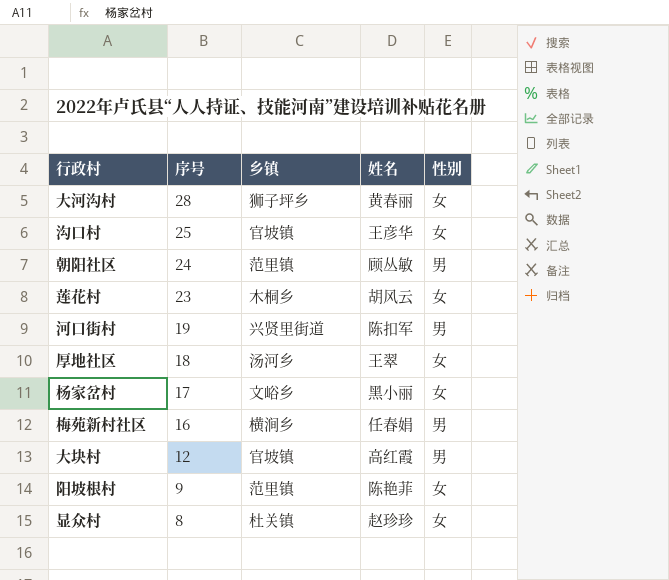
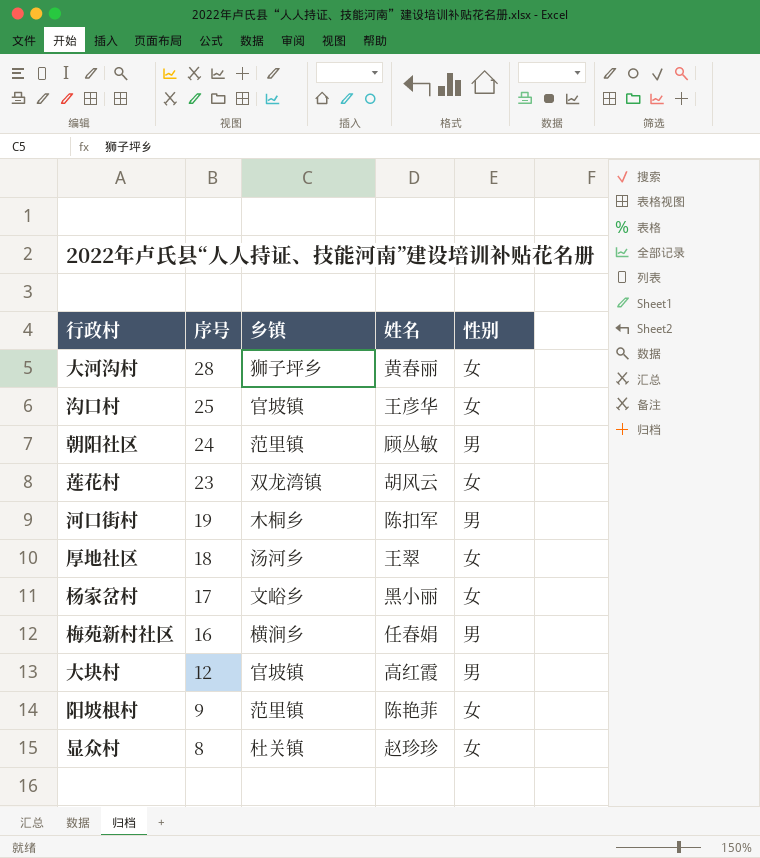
莲花村 | 乡镇: 木桐乡 -> 双龙湾镇
河口街村 | 乡镇: 兴贤里街道 -> 木桐乡

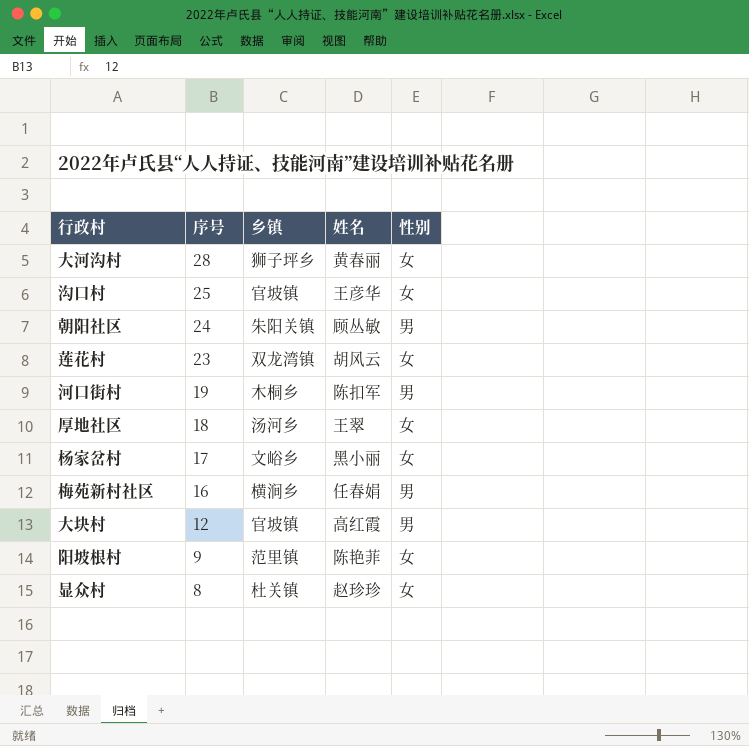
朝阳社区 | 乡镇: 范里镇 -> 朱阳关镇

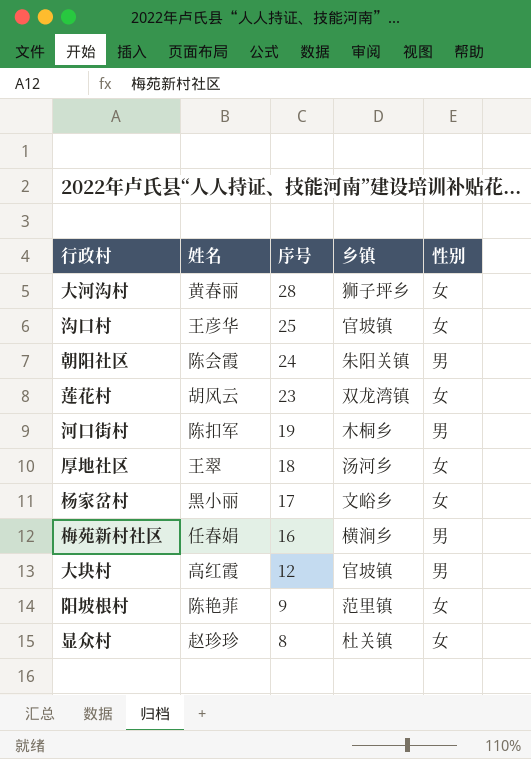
column 姓名 | position: 4 -> 2
朝阳社区 | 姓名: 顾丛敏 -> 陈会霞

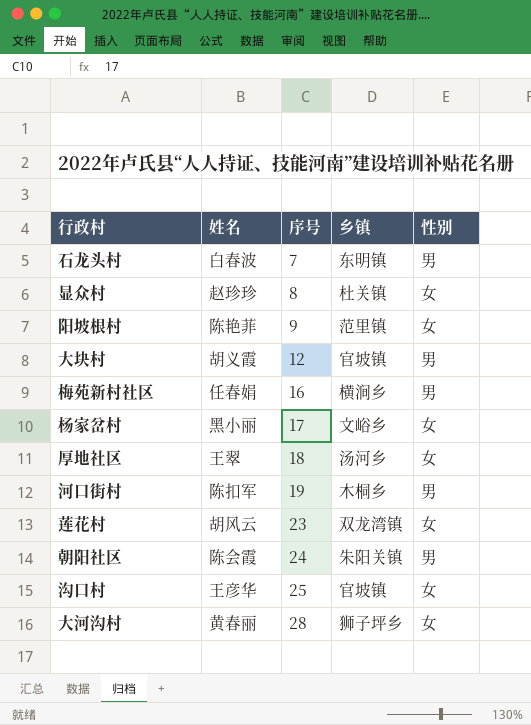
row order: 序号 descending -> 序号 ascending
row 石龙头村: none -> 白春波 | 7 | 东明镇 | 男
大块村 | 姓名: 高红霞 -> 胡义霞

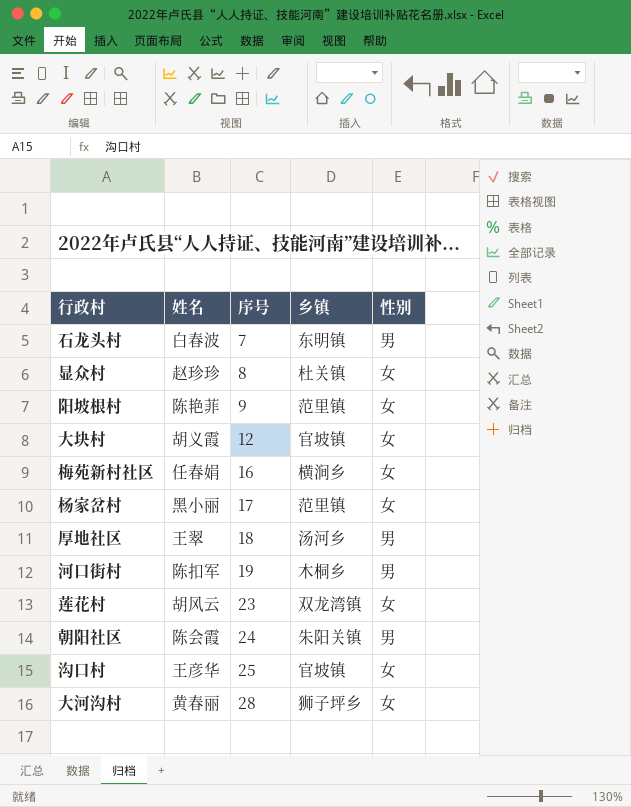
大块村 | 性别: 男 -> 女
梅苑新村社区 | 性别: 男 -> 女
杨家岔村 | 乡镇: 文峪乡 -> 范里镇
厚地社区 | 性别: 女 -> 男

